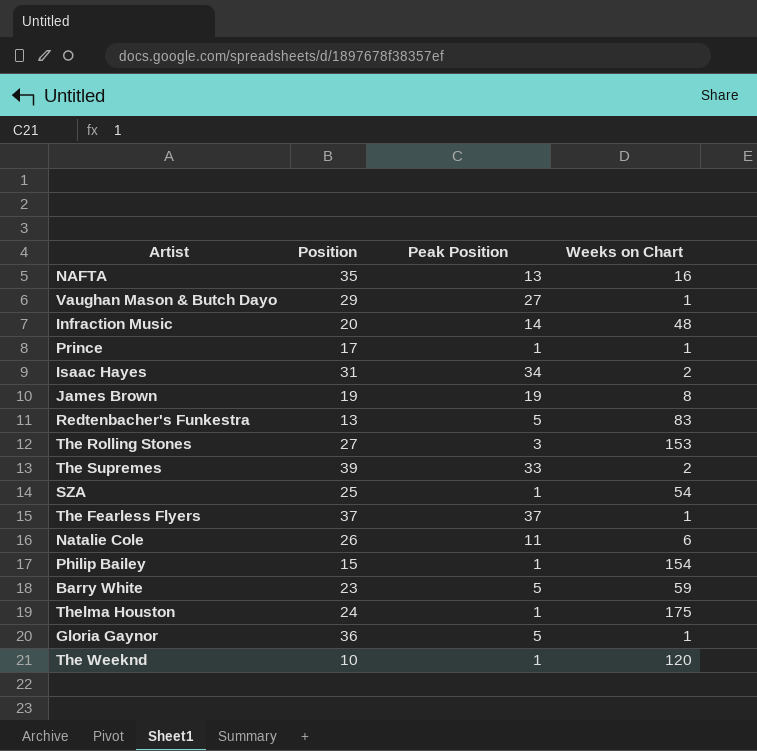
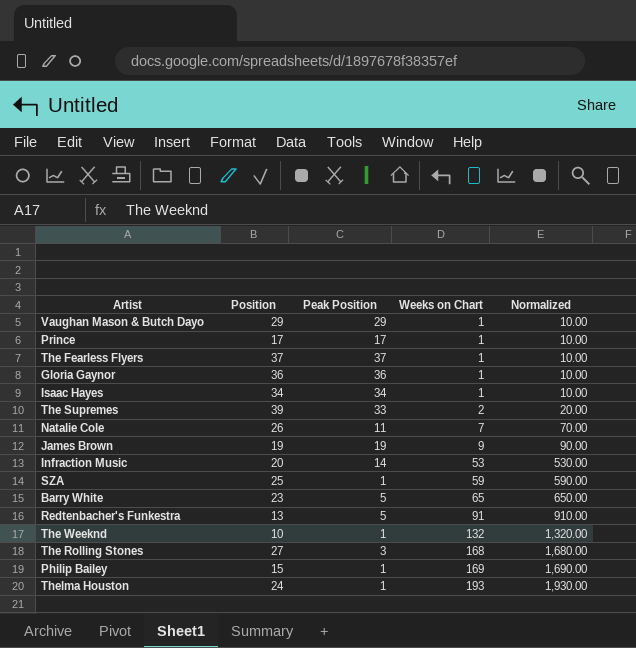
row order: none -> Weeks on Chart ascending
column Normalized | formula: none -> [Weeks on Chart] * 10
row NAFTA: 35 | 13 | 16 -> none
Vaughan Mason & Butch Dayo | Peak Position: 27 -> 29
Prince | Peak Position: 1 -> 17
Gloria Gaynor | Peak Position: 5 -> 36
Isaac Hayes | Position: 31 -> 34
Isaac Hayes | Weeks on Chart: 2 -> 1
Natalie Cole | Weeks on Chart: 6 -> 7
James Brown | Weeks on Chart: 8 -> 9
Infraction Music | Weeks on Chart: 48 -> 53
SZA | Weeks on Chart: 54 -> 59
Barry White | Weeks on Chart: 59 -> 65
Redtenbacher's Funkestra | Weeks on Chart: 83 -> 91
The Weeknd | Weeks on Chart: 120 -> 132
The Rolling Stones | Weeks on Chart: 153 -> 168
Philip Bailey | Weeks on Chart: 154 -> 169
Thelma Houston | Weeks on Chart: 175 -> 193

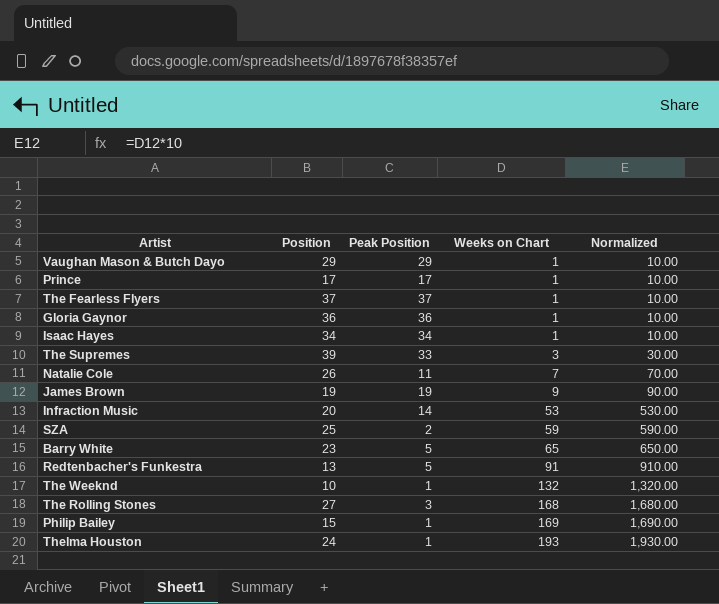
The Supremes | Weeks on Chart: 2 -> 3
The Supremes | Normalized: 20.00 -> 30.00
SZA | Peak Position: 1 -> 2

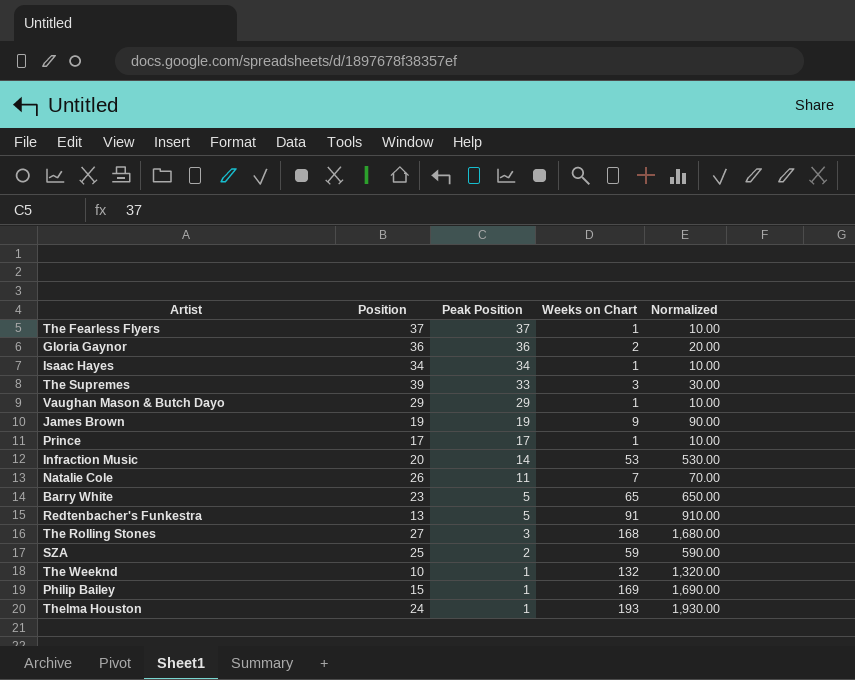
row order: Weeks on Chart ascending -> Peak Position descending
Gloria Gaynor | Weeks on Chart: 1 -> 2
Gloria Gaynor | Normalized: 10.00 -> 20.00

